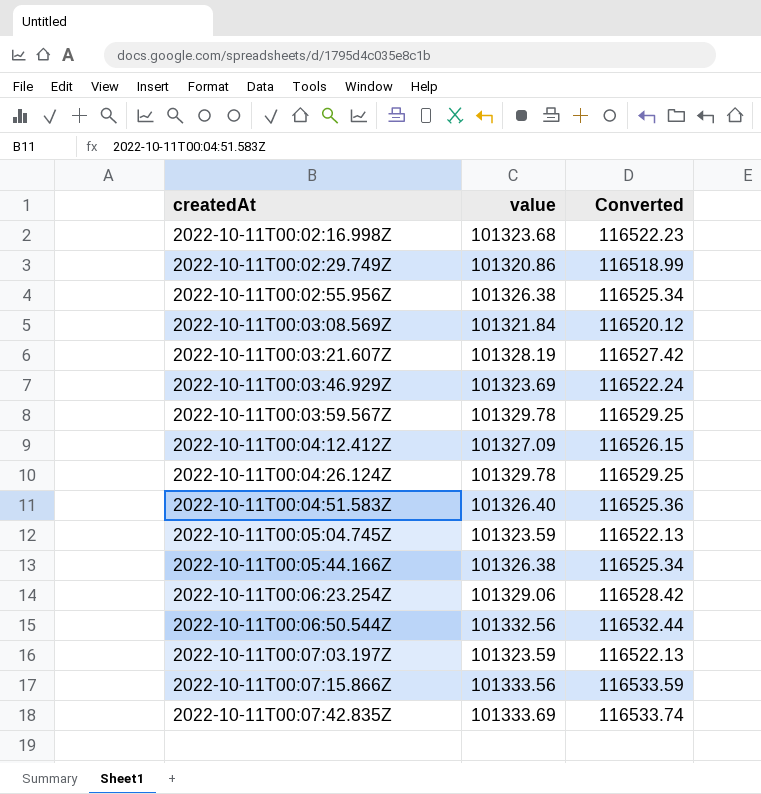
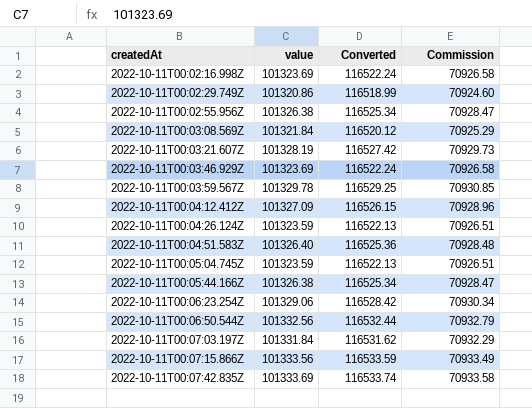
column Commission | formula: none -> [value] * 0.7
2022-10-11T00:02:16.998Z | value: 101323.68 -> 101323.69
2022-10-11T00:02:16.998Z | Converted: 116522.23 -> 116522.24
2022-10-11T00:04:26.124Z | value: 101329.78 -> 101323.59
2022-10-11T00:04:26.124Z | Converted: 116529.25 -> 116522.13
2022-10-11T00:07:03.197Z | value: 101323.59 -> 101331.84
2022-10-11T00:07:03.197Z | Converted: 116522.13 -> 116531.62

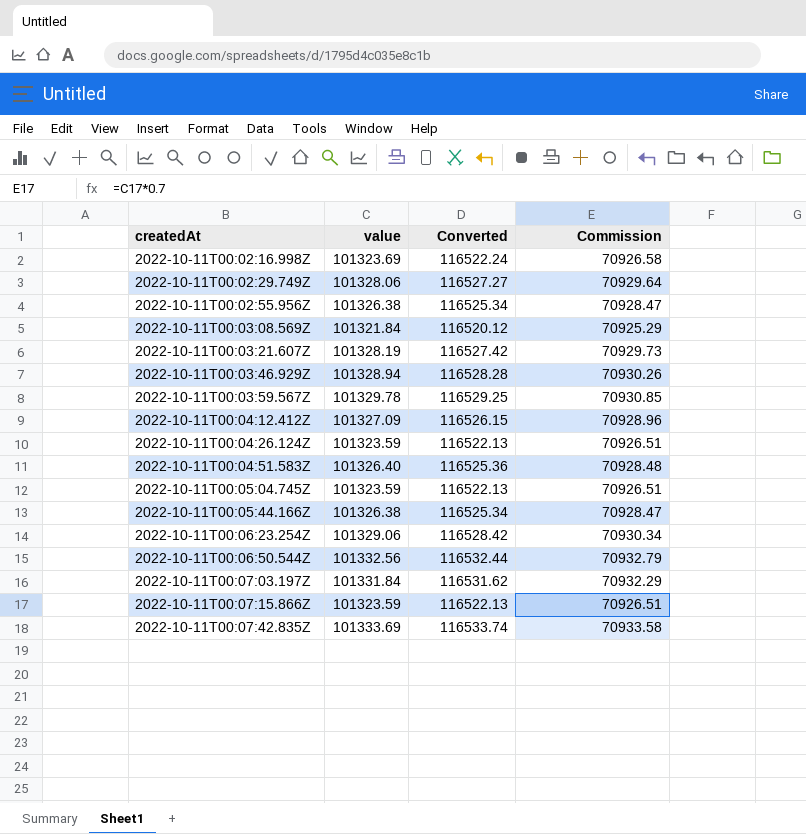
2022-10-11T00:02:29.749Z | value: 101320.86 -> 101328.06
2022-10-11T00:02:29.749Z | Converted: 116518.99 -> 116527.27
2022-10-11T00:02:29.749Z | Commission: 70924.60 -> 70929.64
2022-10-11T00:03:46.929Z | value: 101323.69 -> 101328.94
2022-10-11T00:03:46.929Z | Converted: 116522.24 -> 116528.28
2022-10-11T00:03:46.929Z | Commission: 70926.58 -> 70930.26
2022-10-11T00:07:15.866Z | value: 101333.56 -> 101323.59
2022-10-11T00:07:15.866Z | Converted: 116533.59 -> 116522.13
2022-10-11T00:07:15.866Z | Commission: 70933.49 -> 70926.51

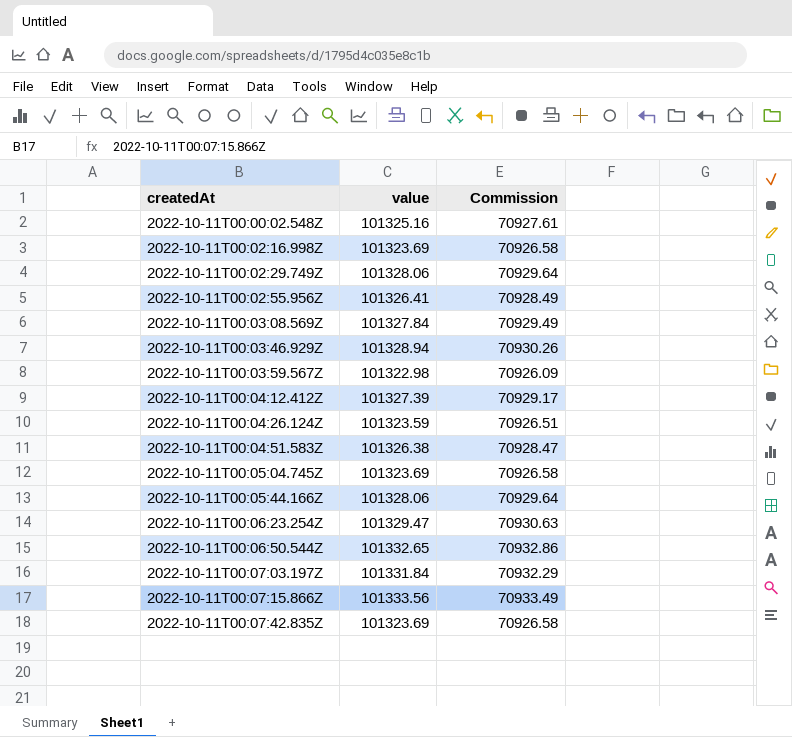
column Converted | formula: [value] * 1.15 -> none
row 2022-10-11T00:03:21.607Z: 101328.19 | 116527.42 | 70929.73 -> none
row 2022-10-11T00:00:02.548Z: none -> 101325.16 | 70927.61
2022-10-11T00:02:55.956Z | value: 101326.38 -> 101326.41
2022-10-11T00:02:55.956Z | Commission: 70928.47 -> 70928.49
2022-10-11T00:03:08.569Z | value: 101321.84 -> 101327.84
2022-10-11T00:03:08.569Z | Commission: 70925.29 -> 70929.49
2022-10-11T00:03:59.567Z | value: 101329.78 -> 101322.98
2022-10-11T00:03:59.567Z | Commission: 70930.85 -> 70926.09
2022-10-11T00:04:12.412Z | value: 101327.09 -> 101327.39
2022-10-11T00:04:12.412Z | Commission: 70928.96 -> 70929.17
2022-10-11T00:04:51.583Z | value: 101326.40 -> 101326.38
2022-10-11T00:04:51.583Z | Commission: 70928.48 -> 70928.47
2022-10-11T00:05:04.745Z | value: 101323.59 -> 101323.69
2022-10-11T00:05:04.745Z | Commission: 70926.51 -> 70926.58
2022-10-11T00:05:44.166Z | value: 101326.38 -> 101328.06
2022-10-11T00:05:44.166Z | Commission: 70928.47 -> 70929.64
2022-10-11T00:06:23.254Z | value: 101329.06 -> 101329.47
2022-10-11T00:06:23.254Z | Commission: 70930.34 -> 70930.63
2022-10-11T00:06:50.544Z | value: 101332.56 -> 101332.65
2022-10-11T00:06:50.544Z | Commission: 70932.79 -> 70932.86
2022-10-11T00:07:15.866Z | value: 101323.59 -> 101333.56
2022-10-11T00:07:15.866Z | Commission: 70926.51 -> 70933.49
2022-10-11T00:07:42.835Z | value: 101333.69 -> 101323.69
2022-10-11T00:07:42.835Z | Commission: 70933.58 -> 70926.58

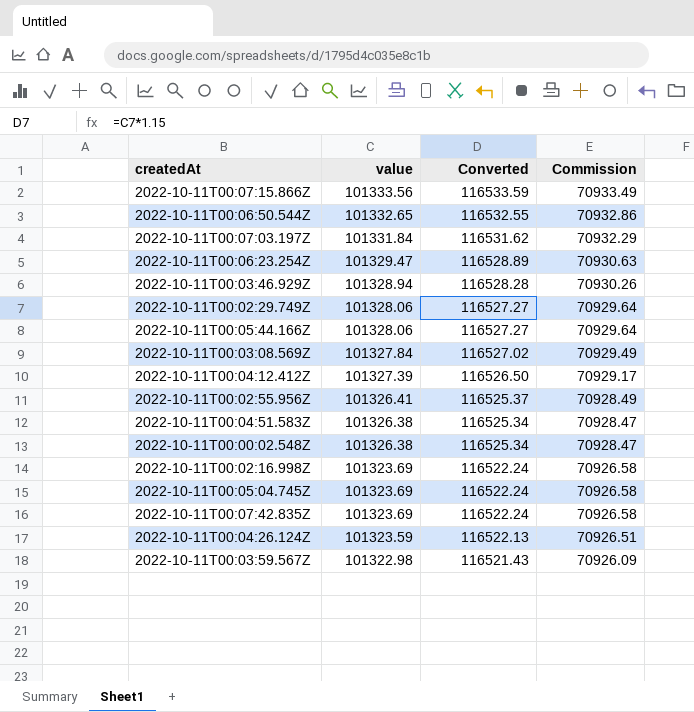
row order: createdAt ascending -> value descending
column Converted | formula: none -> [value] * 1.15
2022-10-11T00:00:02.548Z | value: 101325.16 -> 101326.38
2022-10-11T00:00:02.548Z | Commission: 70927.61 -> 70928.47

